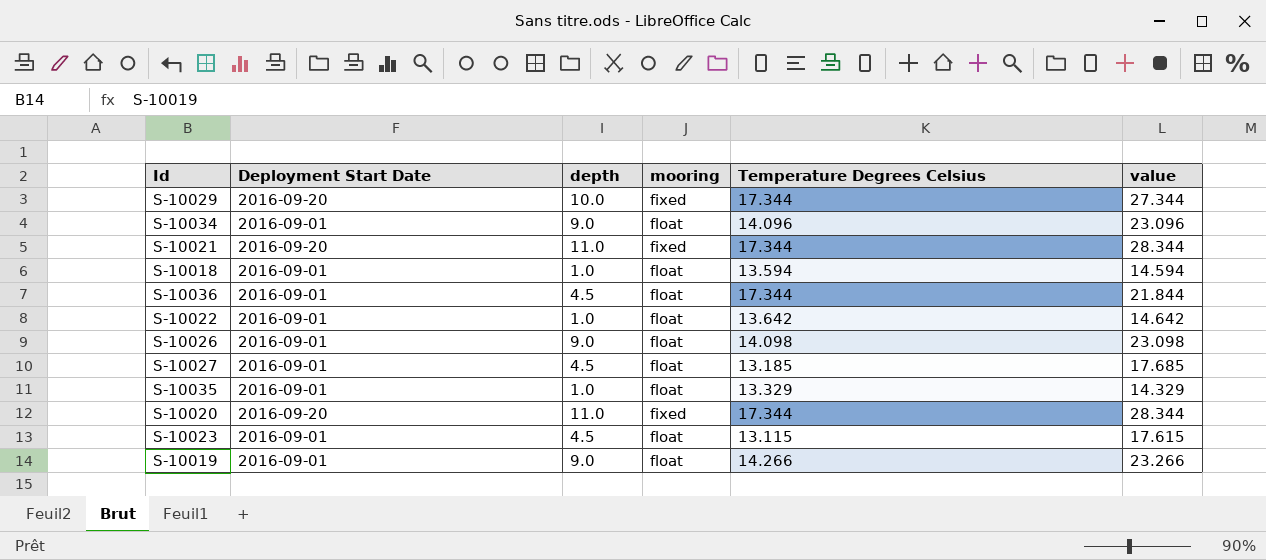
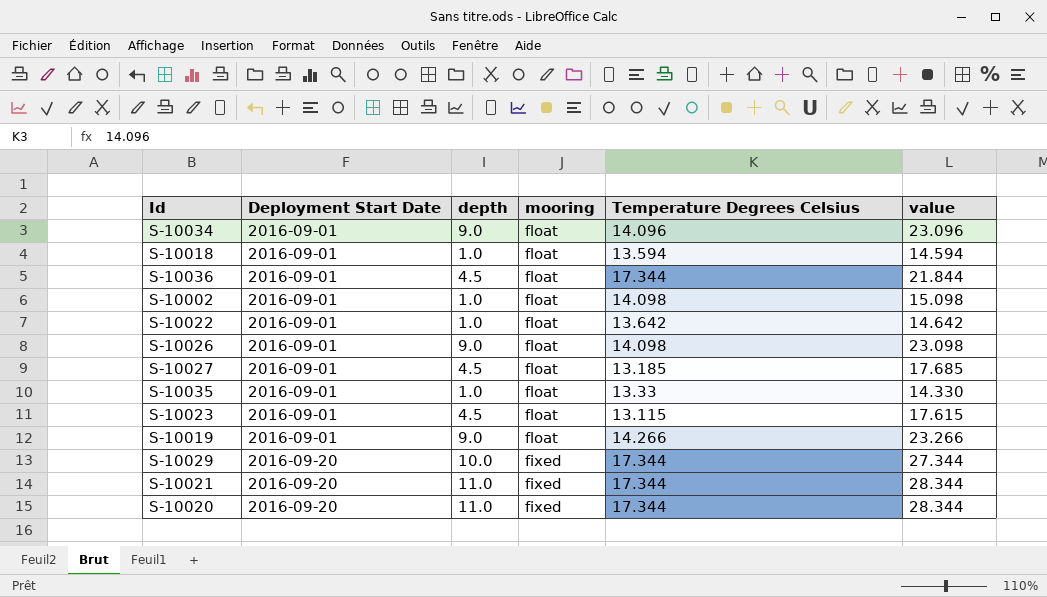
row order: none -> Deployment Start Date ascending
row S-10002: none -> 2016-09-01 | 1.0 | float | 14.098 | 15.098
S-10035 | Temperature Degrees Celsius: 13.329 -> 13.33
S-10035 | value: 14.329 -> 14.330

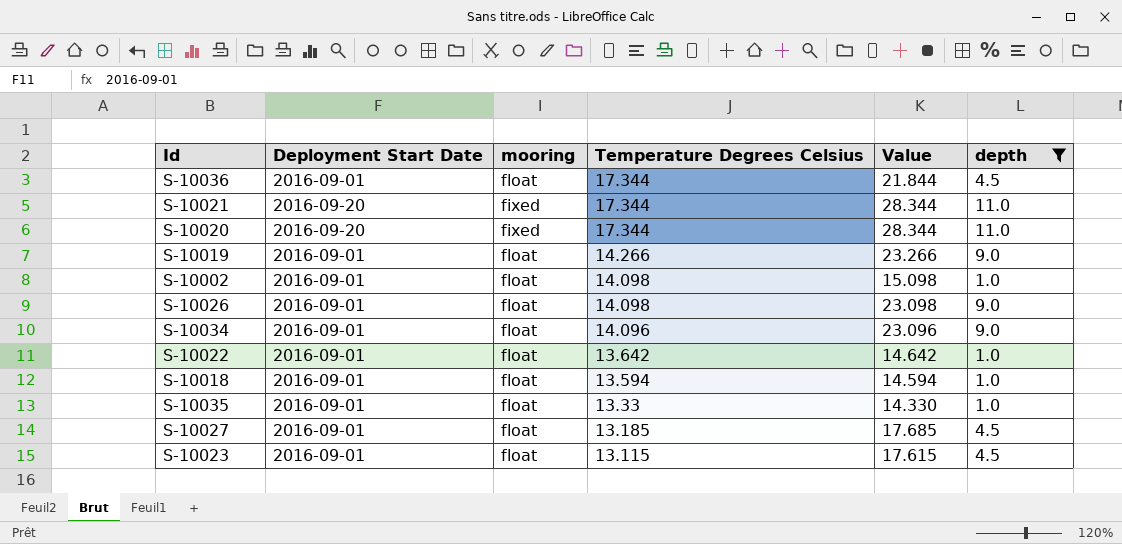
filter: none -> depth != 10.0
row order: Deployment Start Date ascending -> Temperature Degrees Celsius descending
column name: value -> Value
column depth | position: 3 -> 6

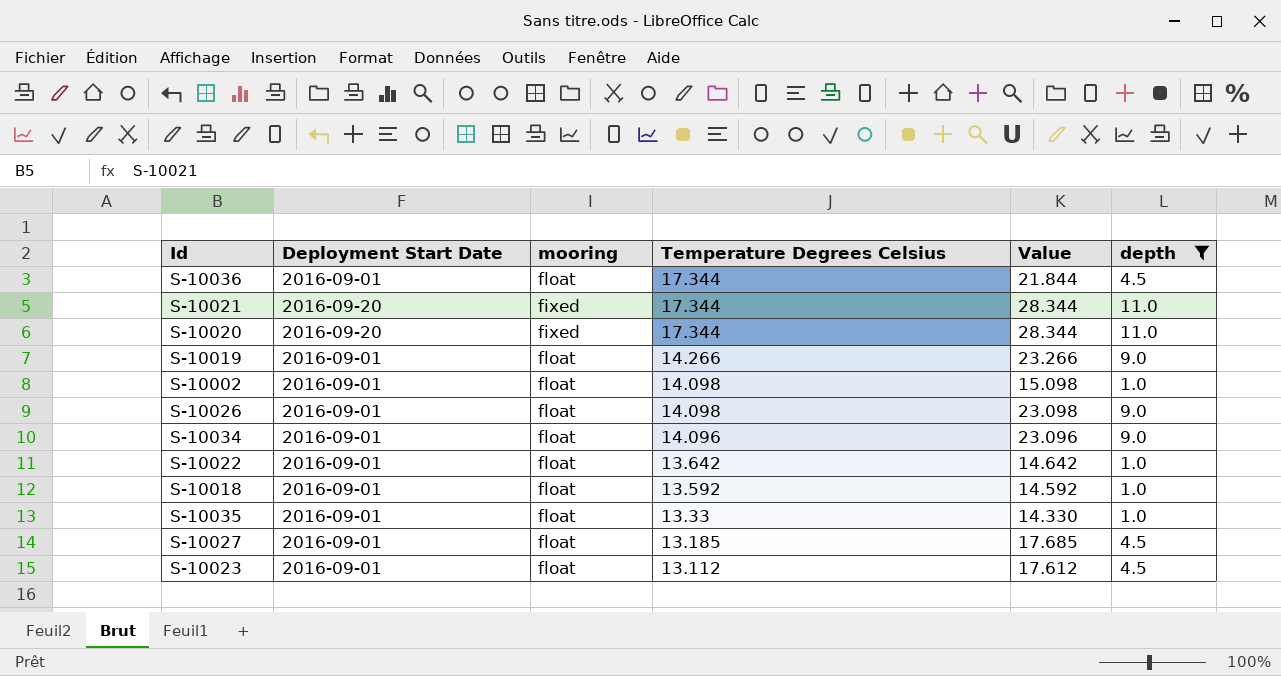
S-10018 | Temperature Degrees Celsius: 13.594 -> 13.592
S-10018 | Value: 14.594 -> 14.592
S-10023 | Temperature Degrees Celsius: 13.115 -> 13.112
S-10023 | Value: 17.615 -> 17.612

